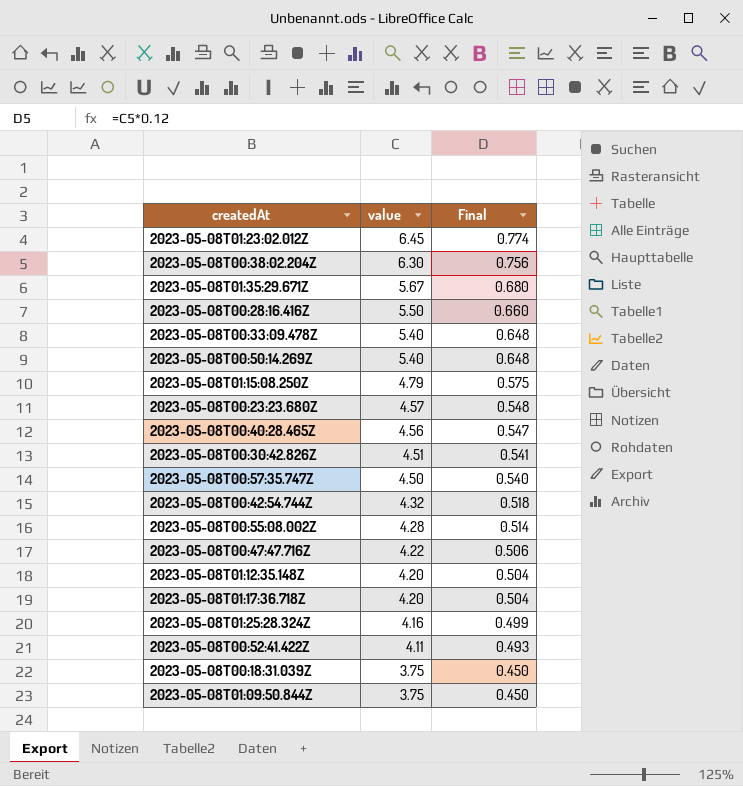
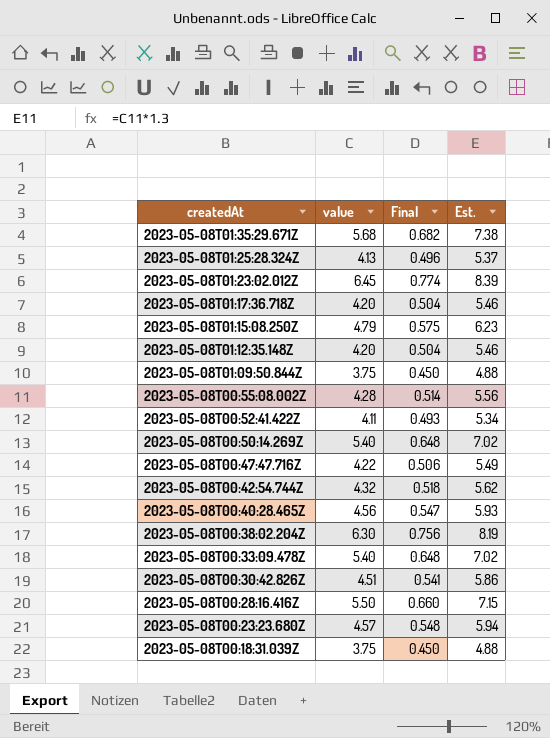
row order: value descending -> createdAt descending
column Est. | formula: none -> [value] * 1.3
row 2023-05-08T00:57:35.747Z: 4.50 | 0.540 -> none
2023-05-08T01:35:29.671Z | value: 5.67 -> 5.68
2023-05-08T01:35:29.671Z | Final: 0.680 -> 0.682
2023-05-08T01:25:28.324Z | value: 4.16 -> 4.13
2023-05-08T01:25:28.324Z | Final: 0.499 -> 0.496

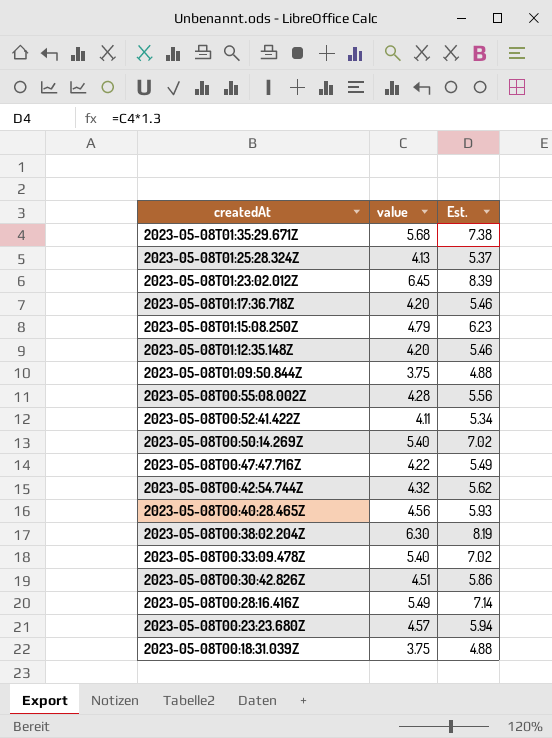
column Final | formula: [value] * 0.12 -> none
2023-05-08T00:28:16.416Z | value: 5.50 -> 5.49
2023-05-08T00:28:16.416Z | Est.: 7.15 -> 7.14

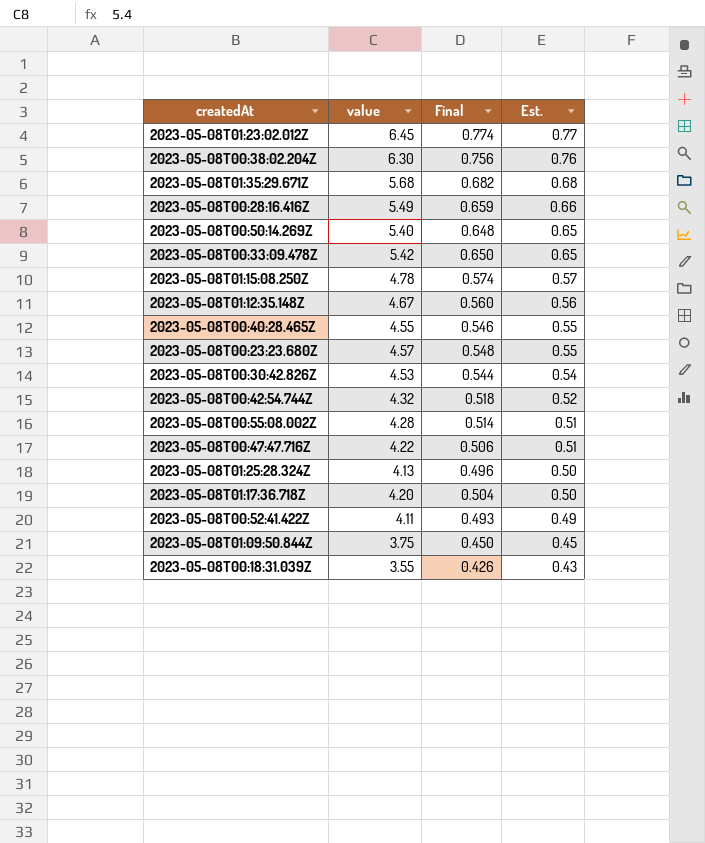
row order: createdAt descending -> Est. descending
column Final | formula: none -> [value] * 0.12
column Est. | formula: [value] * 1.3 -> [value] * 0.12
2023-05-08T00:33:09.478Z | value: 5.40 -> 5.42
2023-05-08T01:15:08.250Z | value: 4.79 -> 4.78
2023-05-08T01:12:35.148Z | value: 4.20 -> 4.67
2023-05-08T00:40:28.465Z | value: 4.56 -> 4.55
2023-05-08T00:30:42.826Z | value: 4.51 -> 4.53
2023-05-08T00:18:31.039Z | value: 3.75 -> 3.55

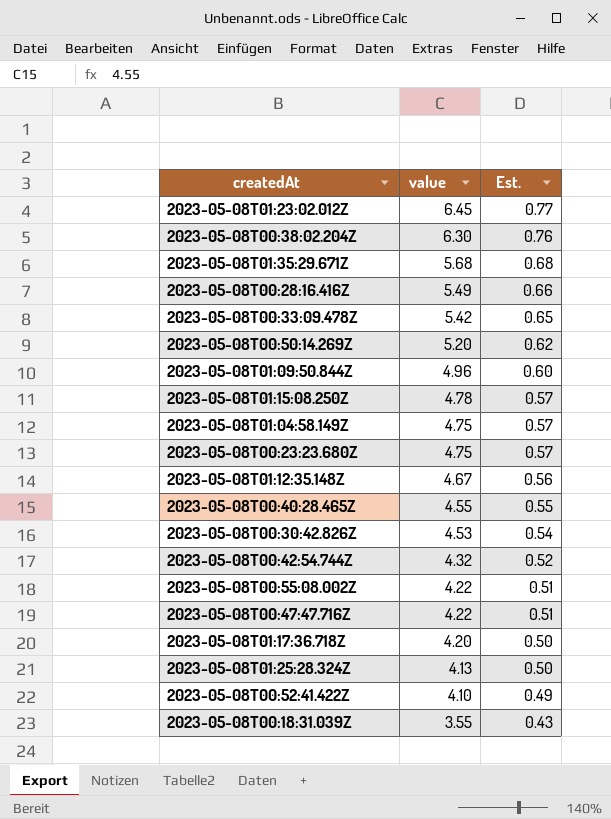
row order: Est. descending -> value descending
column Final | formula: [value] * 0.12 -> none
2023-05-08T00:50:14.269Z | value: 5.40 -> 5.20
2023-05-08T00:50:14.269Z | Est.: 0.65 -> 0.62
2023-05-08T01:09:50.844Z | value: 3.75 -> 4.96
2023-05-08T01:09:50.844Z | Est.: 0.45 -> 0.60
row 2023-05-08T01:04:58.149Z: none -> 4.75 | 0.57
2023-05-08T00:23:23.680Z | value: 4.57 -> 4.75
2023-05-08T00:23:23.680Z | Est.: 0.55 -> 0.57
2023-05-08T00:55:08.002Z | value: 4.28 -> 4.22
2023-05-08T00:52:41.422Z | value: 4.11 -> 4.10

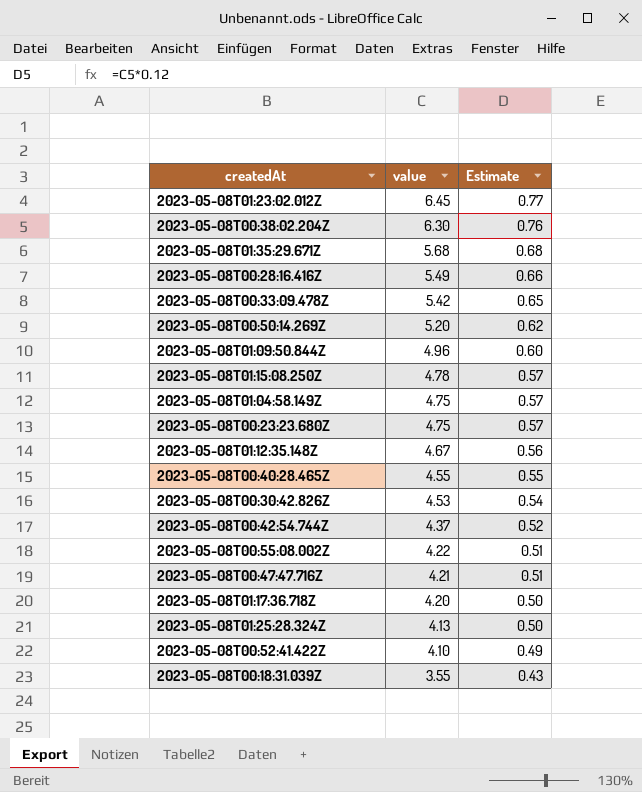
column name: Est. -> Estimate
2023-05-08T00:42:54.744Z | value: 4.32 -> 4.37
2023-05-08T00:47:47.716Z | value: 4.22 -> 4.21

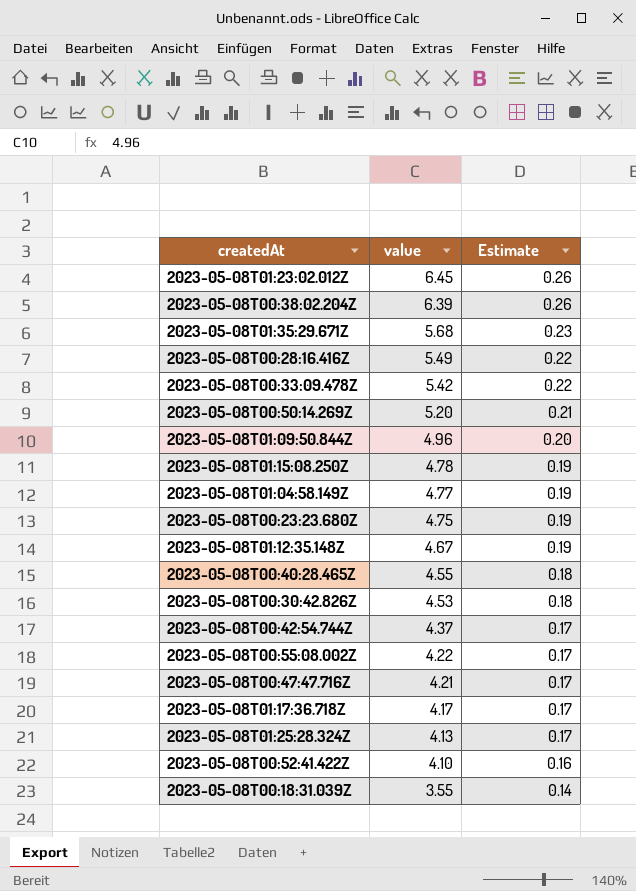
column Estimate | formula: [value] * 0.12 -> [value] * 0.04
2023-05-08T00:38:02.204Z | value: 6.30 -> 6.39
2023-05-08T01:04:58.149Z | value: 4.75 -> 4.77
2023-05-08T01:17:36.718Z | value: 4.20 -> 4.17

